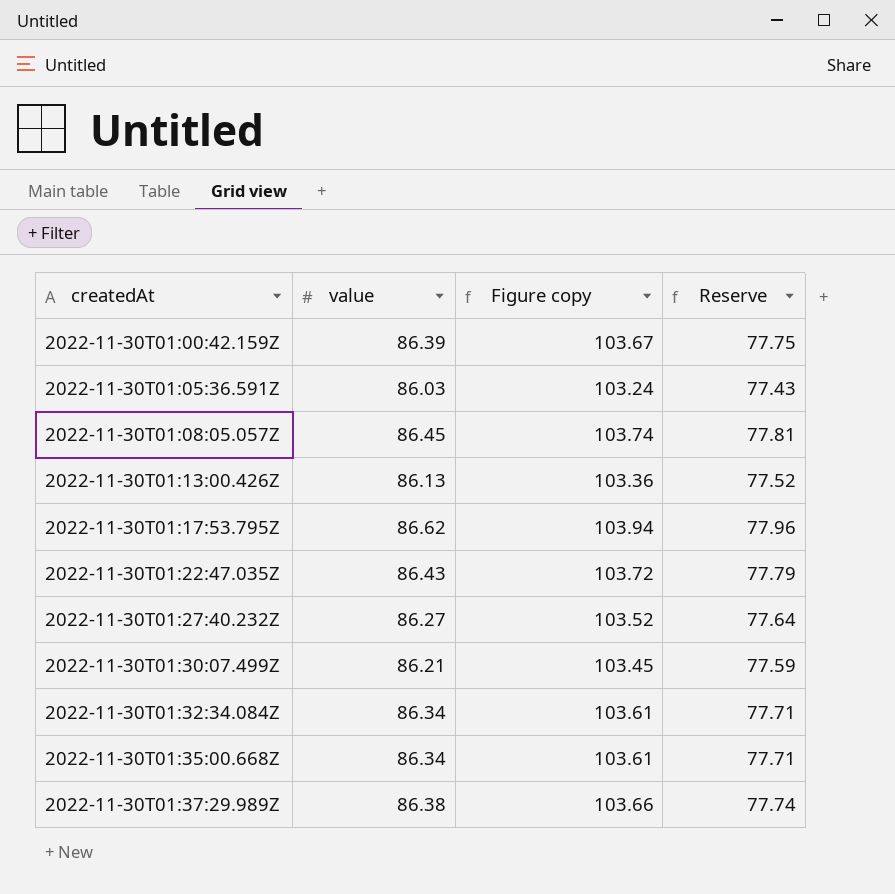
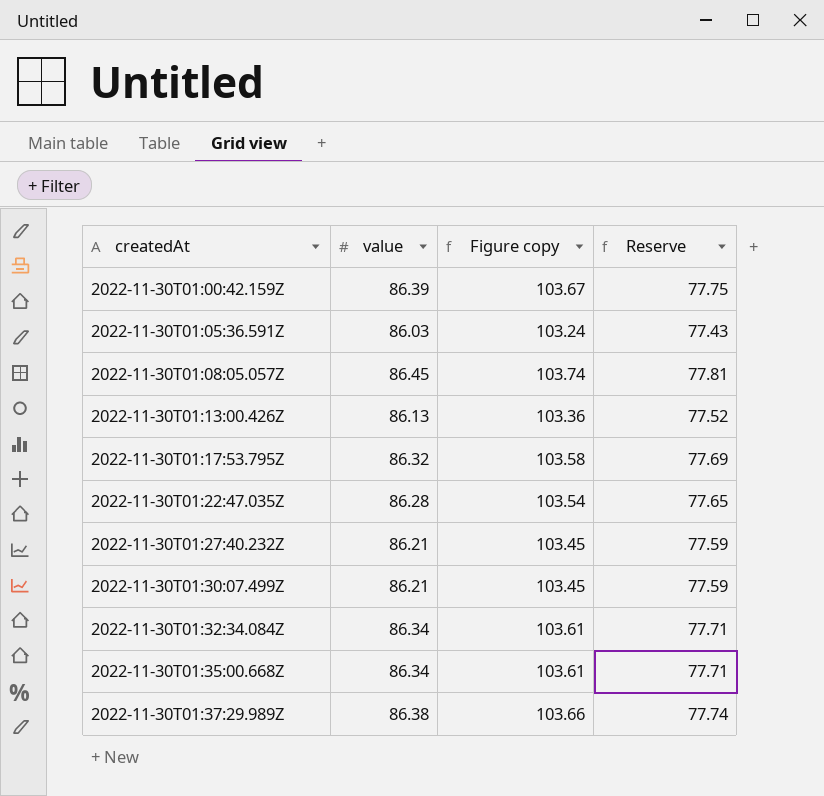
2022-11-30T01:17:53.795Z | value: 86.62 -> 86.32
2022-11-30T01:17:53.795Z | Figure copy: 103.94 -> 103.58
2022-11-30T01:17:53.795Z | Reserve: 77.96 -> 77.69
2022-11-30T01:22:47.035Z | value: 86.43 -> 86.28
2022-11-30T01:22:47.035Z | Figure copy: 103.72 -> 103.54
2022-11-30T01:22:47.035Z | Reserve: 77.79 -> 77.65
2022-11-30T01:27:40.232Z | value: 86.27 -> 86.21
2022-11-30T01:27:40.232Z | Figure copy: 103.52 -> 103.45
2022-11-30T01:27:40.232Z | Reserve: 77.64 -> 77.59

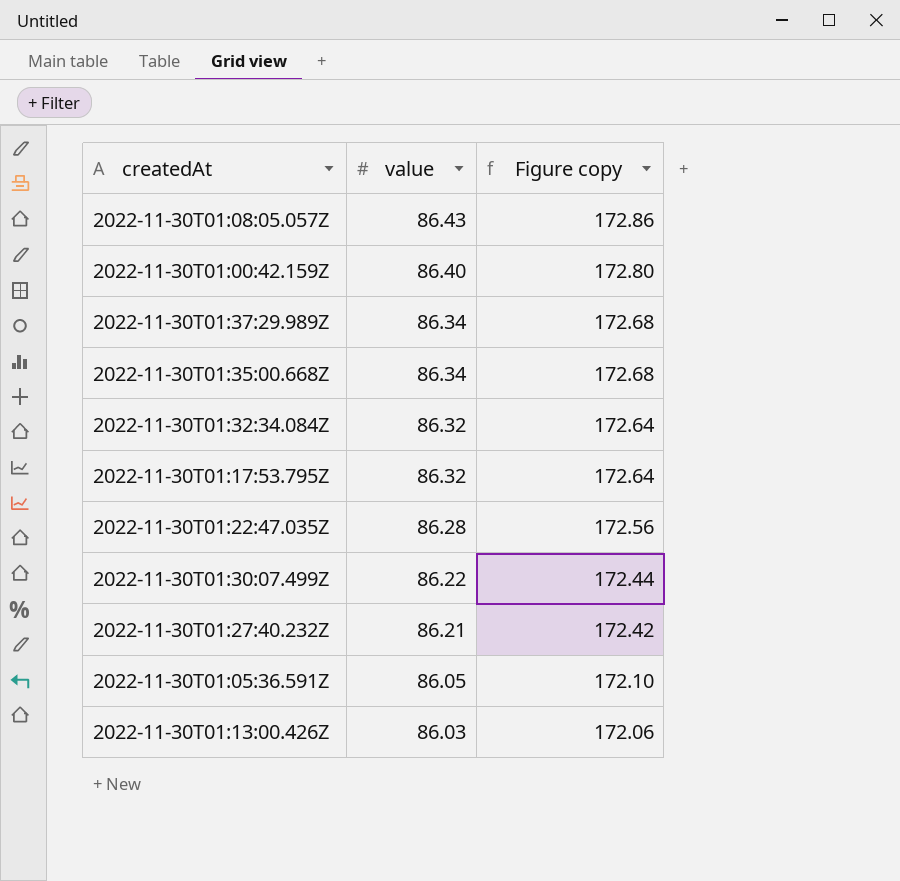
row order: createdAt ascending -> value descending
column Reserve | formula: [value] * 0.9 -> none
column Figure copy | formula: [value] * 1.2 -> [value] * 2
2022-11-30T01:08:05.057Z | value: 86.45 -> 86.43
2022-11-30T01:00:42.159Z | value: 86.39 -> 86.40
2022-11-30T01:37:29.989Z | value: 86.38 -> 86.34
2022-11-30T01:32:34.084Z | value: 86.34 -> 86.32
2022-11-30T01:30:07.499Z | value: 86.21 -> 86.22
2022-11-30T01:05:36.591Z | value: 86.03 -> 86.05
2022-11-30T01:13:00.426Z | value: 86.13 -> 86.03

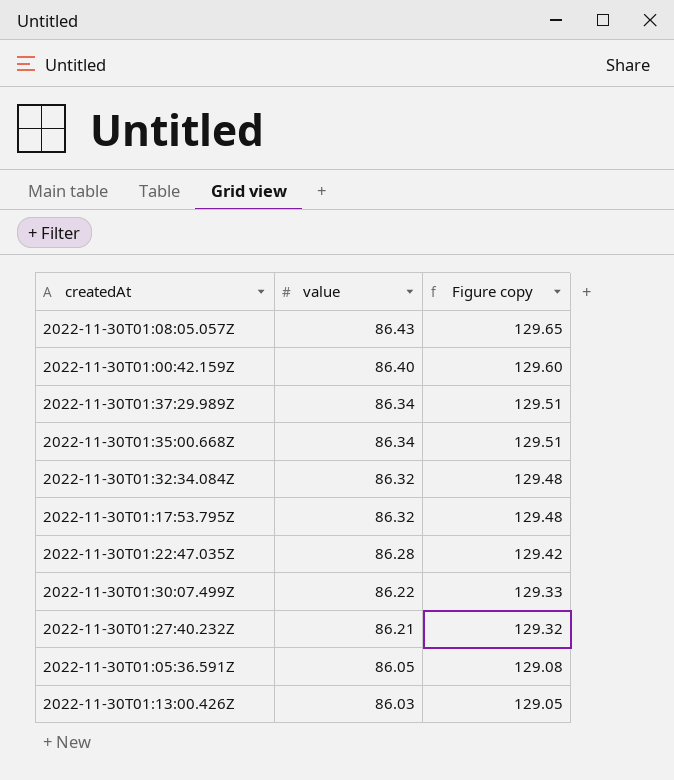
column Figure copy | formula: [value] * 2 -> [value] * 1.5

